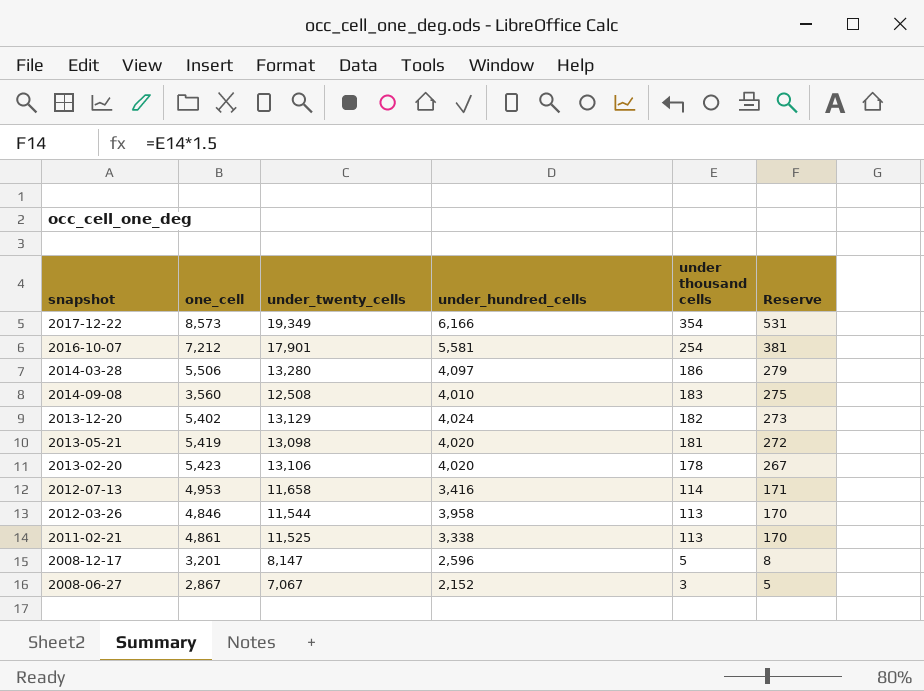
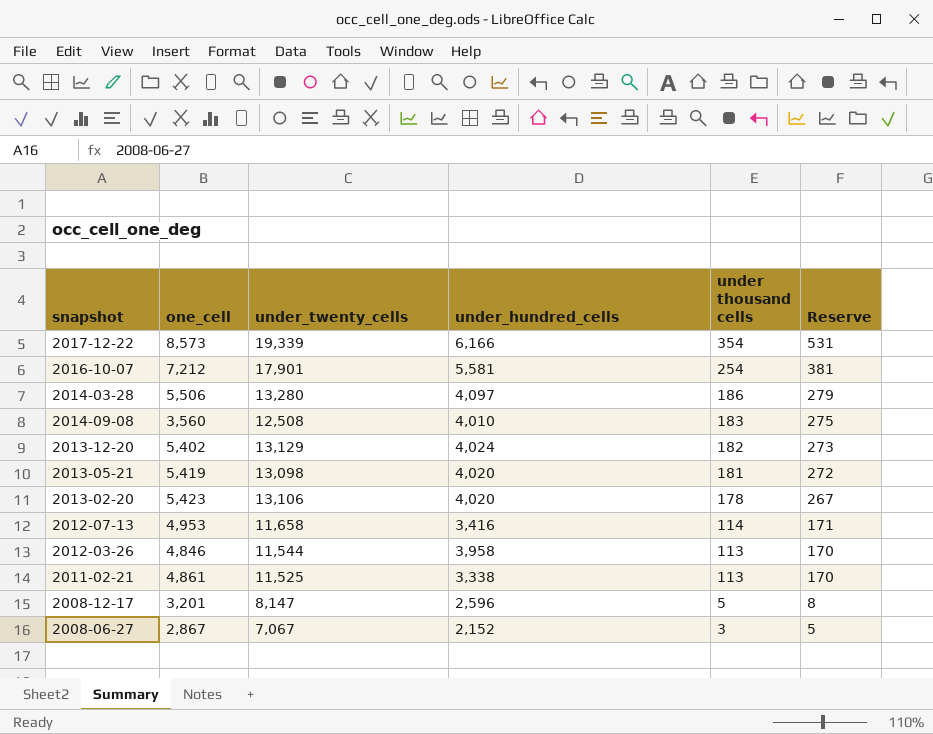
2017-12-22 | under_twenty_cells: 19,349 -> 19,339

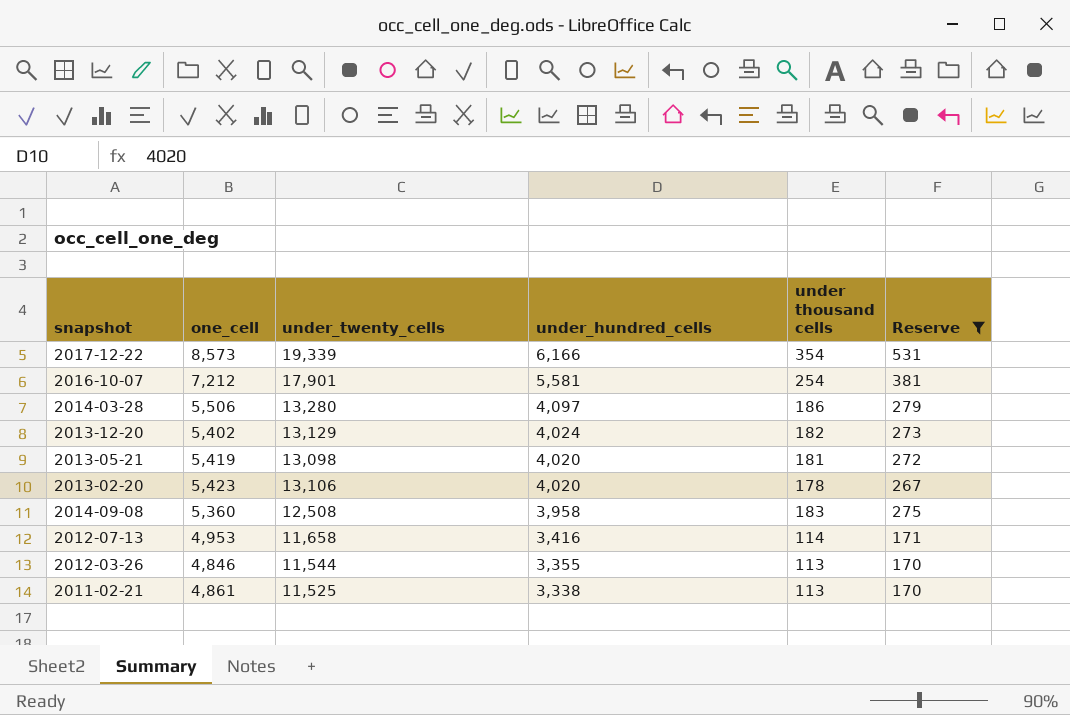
filter: none -> Reserve >= 170
row order: under thousand cells descending -> under_hundred_cells descending
2014-09-08 | one_cell: 3,560 -> 5,360
2014-09-08 | under_hundred_cells: 4,010 -> 3,958
2012-03-26 | under_hundred_cells: 3,958 -> 3,355

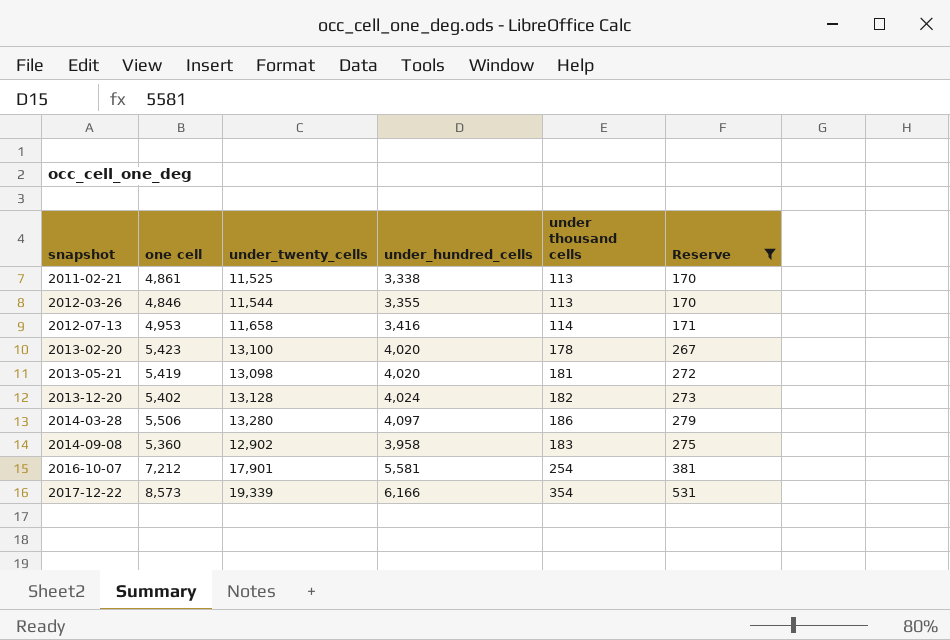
row order: under_hundred_cells descending -> snapshot ascending
column name: one_cell -> one cell
2013-02-20 | under_twenty_cells: 13,106 -> 13,100
2013-12-20 | under_twenty_cells: 13,129 -> 13,128
2014-09-08 | under_twenty_cells: 12,508 -> 12,902

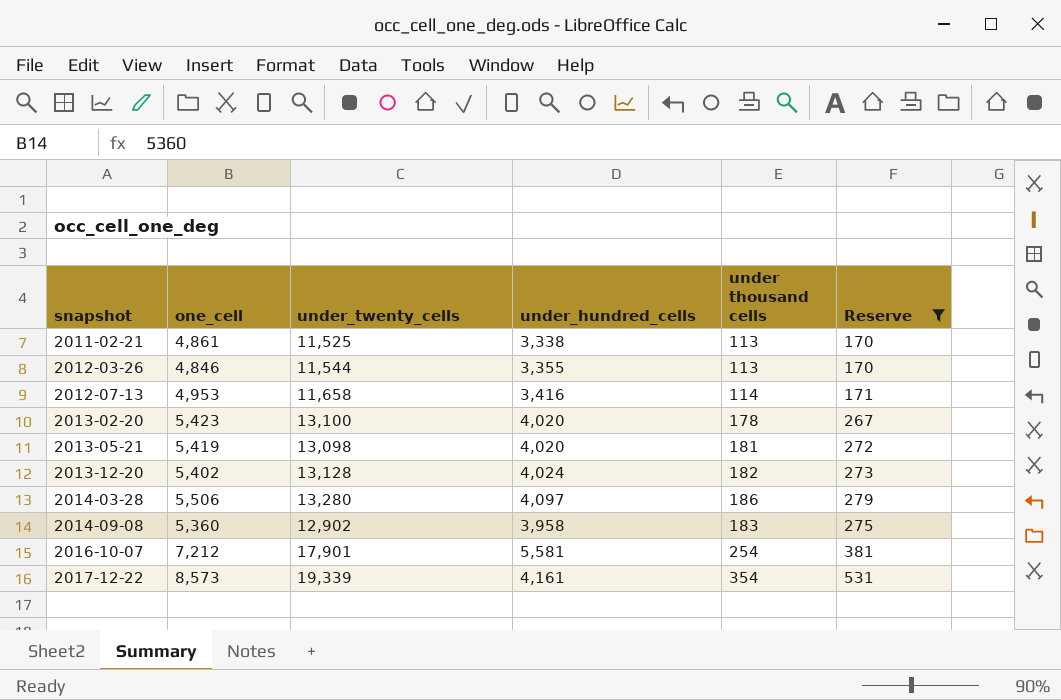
column name: one cell -> one_cell
2017-12-22 | under_hundred_cells: 6,166 -> 4,161

